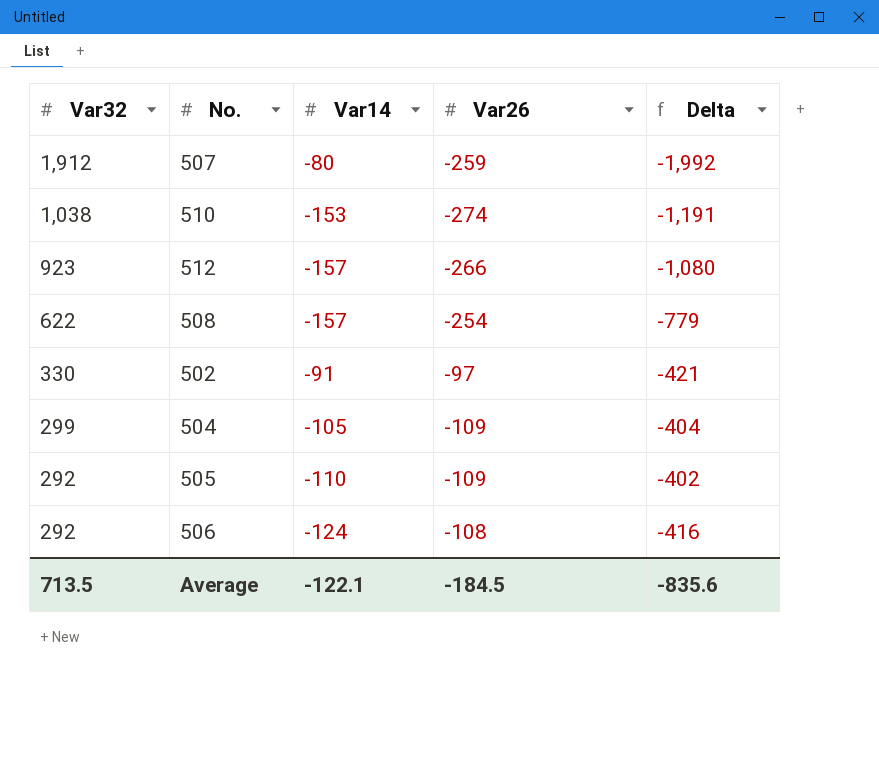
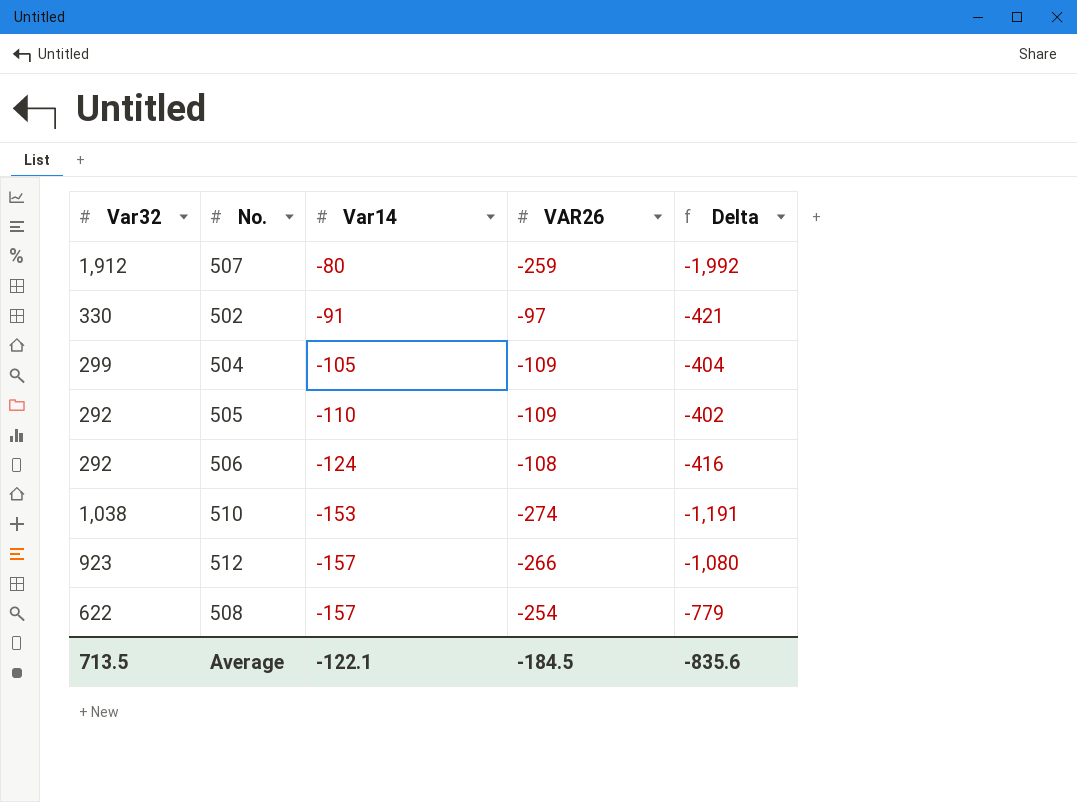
row order: Var32 descending -> Var14 descending
column name: Var26 -> VAR26

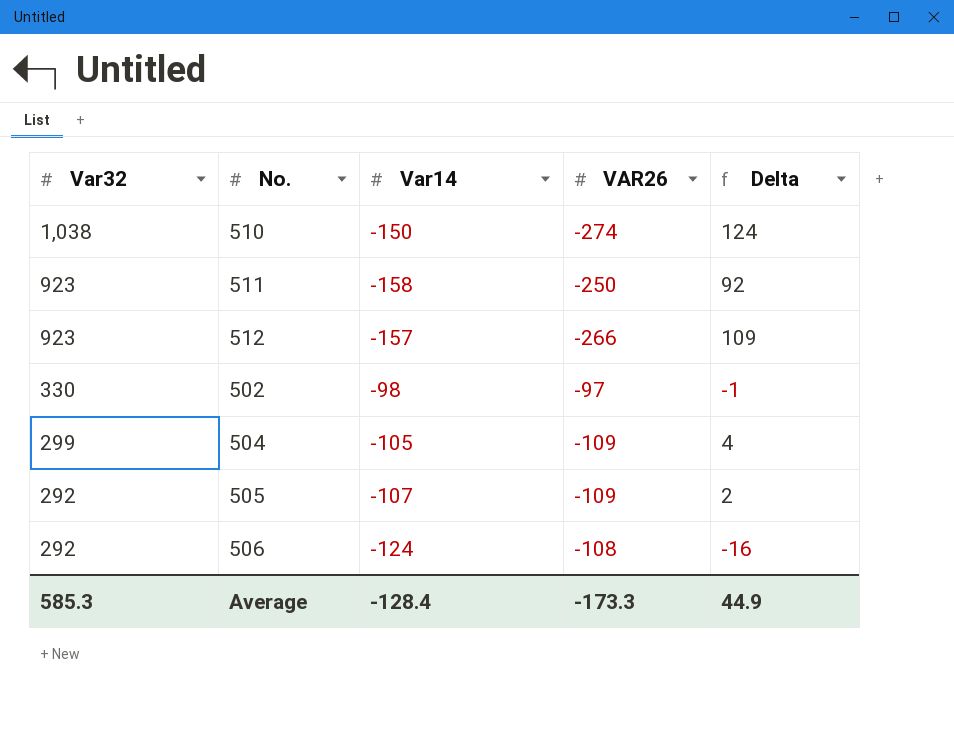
row order: Var14 descending -> Var32 descending
column Delta | formula: [Var14] - [Var32] -> [Var14] - [VAR26]
row 507: 1,912 | -80 | -259 | -1,992 -> none
row 508: 622 | -157 | -254 | -779 -> none
510 | Var14: -153 -> -150
row 511: none -> 923 | -158 | -250 | 92
502 | Var14: -91 -> -98
505 | Var14: -110 -> -107
Average | Var32: 713.5 -> 585.3
Average | Var14: -122.1 -> -128.4
Average | VAR26: -184.5 -> -173.3
Average | Delta: -835.6 -> 44.9

